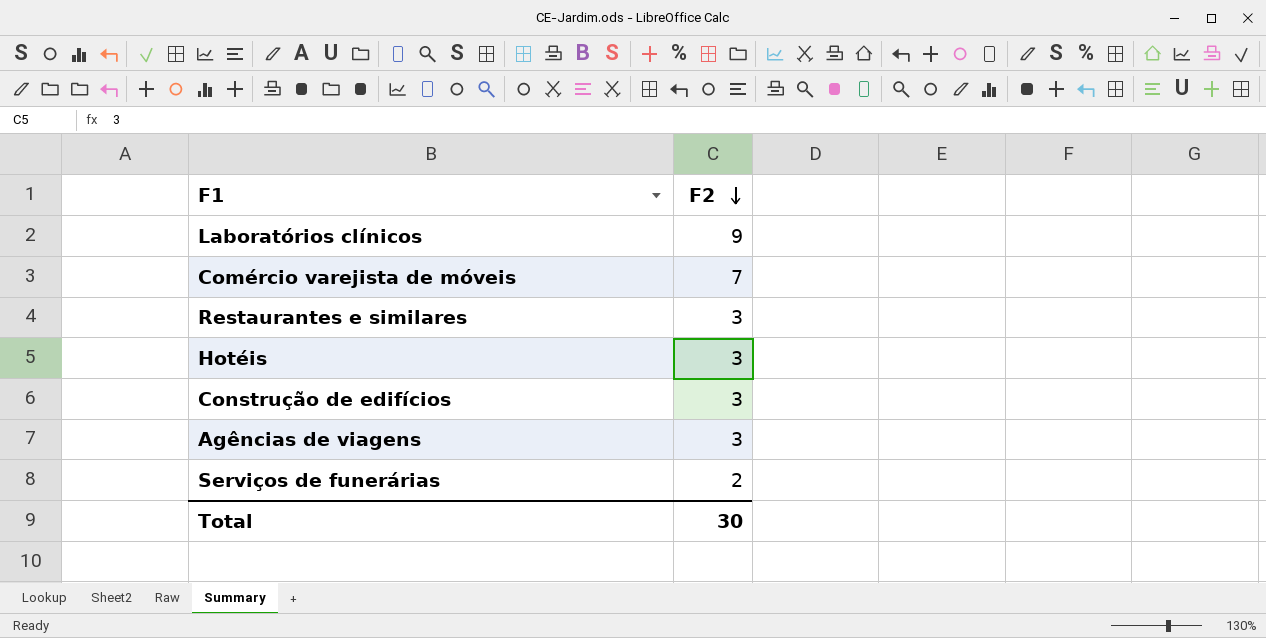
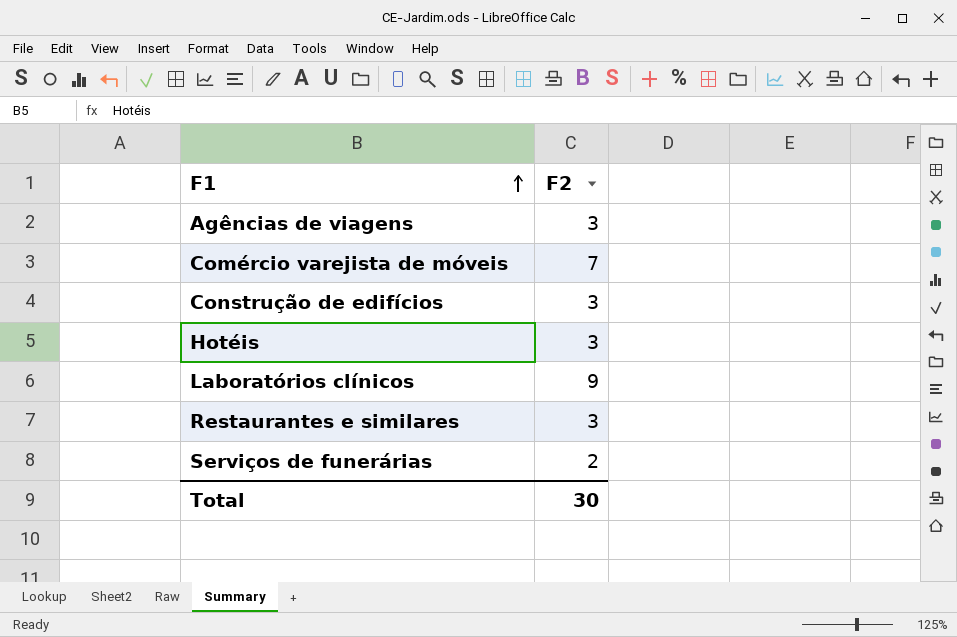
row order: F2 descending -> F1 ascending

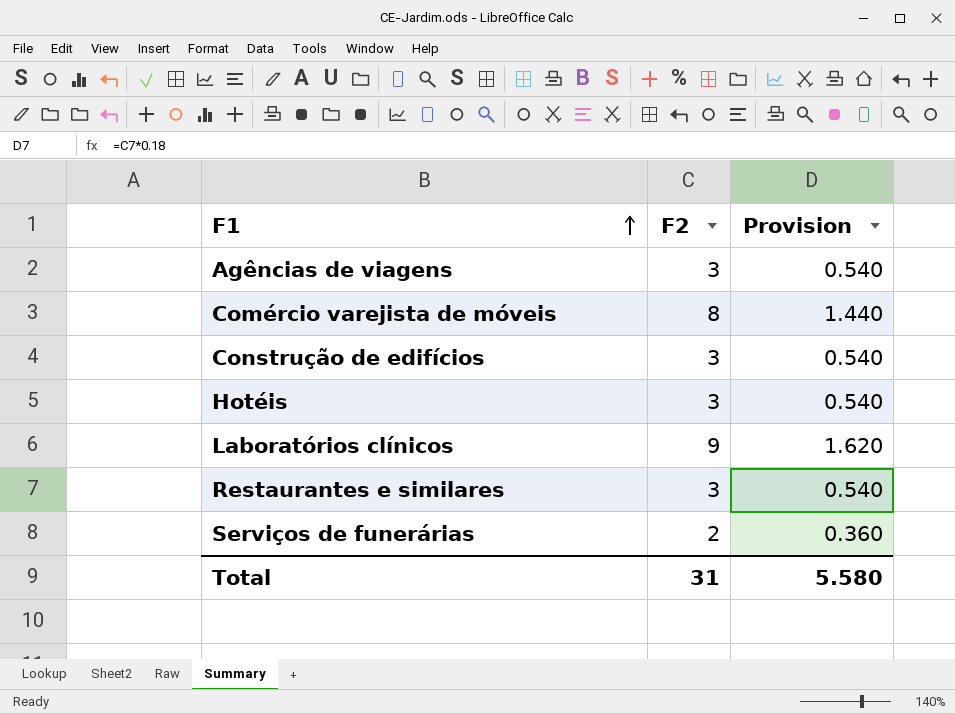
column Provision | formula: none -> [F2] * 0.18
Comércio varejista de móveis | F2: 7 -> 8
Total | F2: 30 -> 31

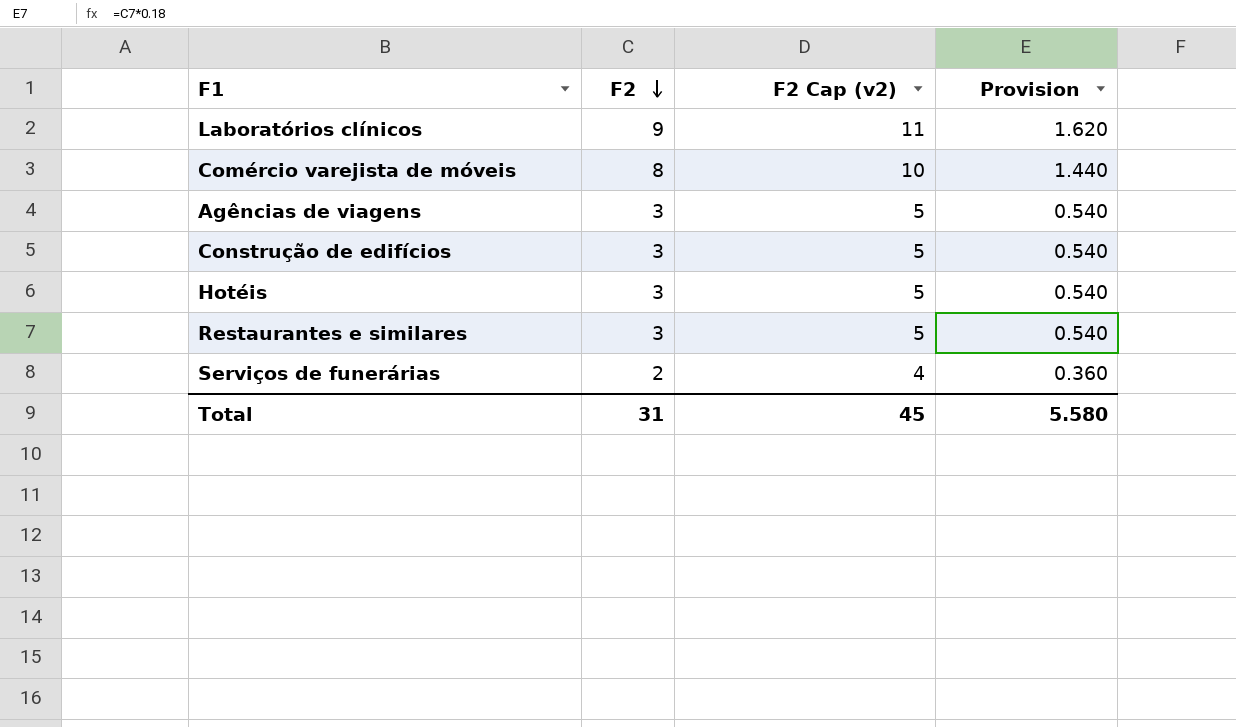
row order: F1 ascending -> F2 descending
column F2 Cap (v2) | formula: none -> [F2] + 2

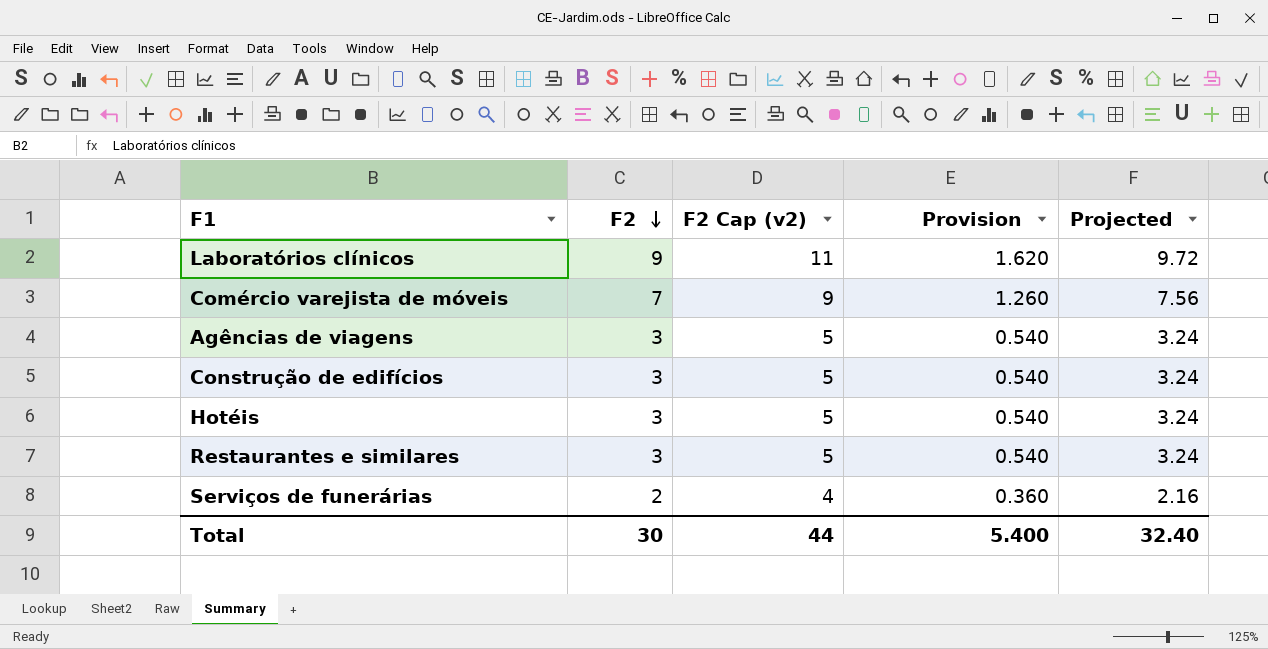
column Projected | formula: none -> [F2] * 1.08
Comércio varejista de móveis | F2: 8 -> 7
Comércio varejista de móveis | F2 Cap (v2): 10 -> 9
Comércio varejista de móveis | Provision: 1.440 -> 1.260
Total | F2: 31 -> 30
Total | F2 Cap (v2): 45 -> 44
Total | Provision: 5.580 -> 5.400

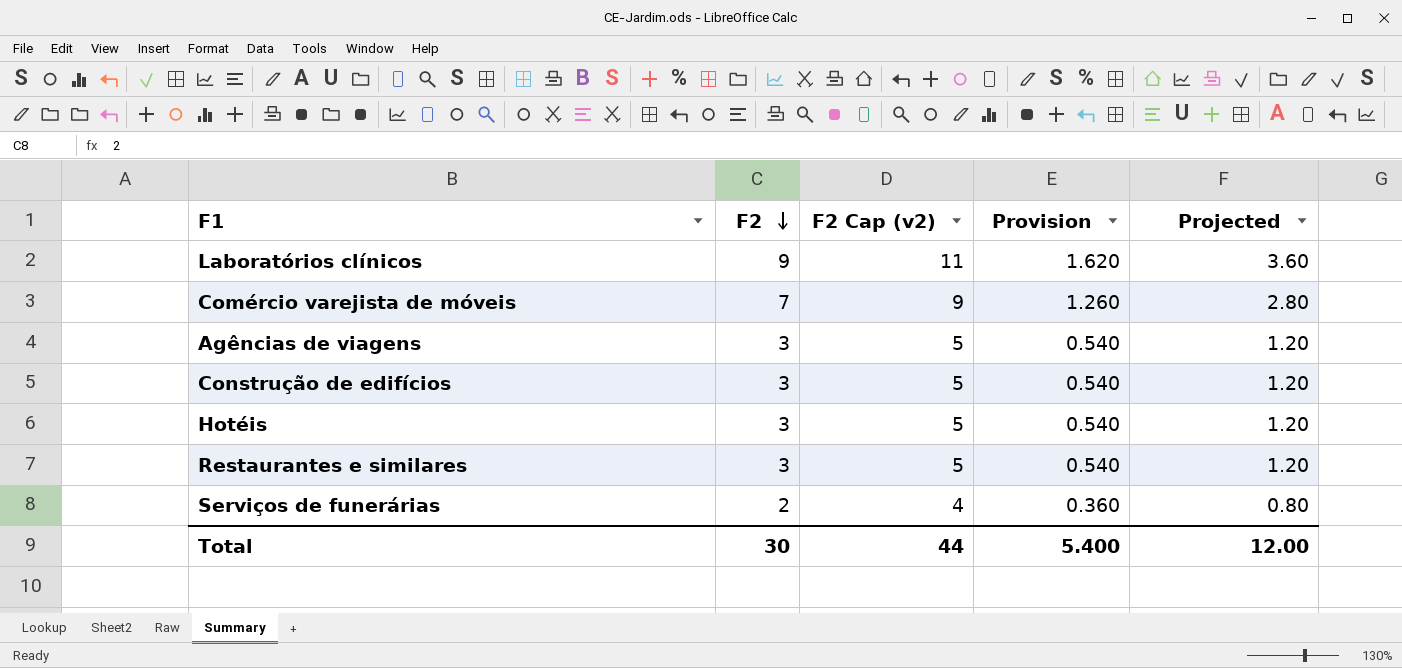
column Projected | formula: [F2] * 1.08 -> [F2] * 0.4
Total | Projected: 32.40 -> 12.00

